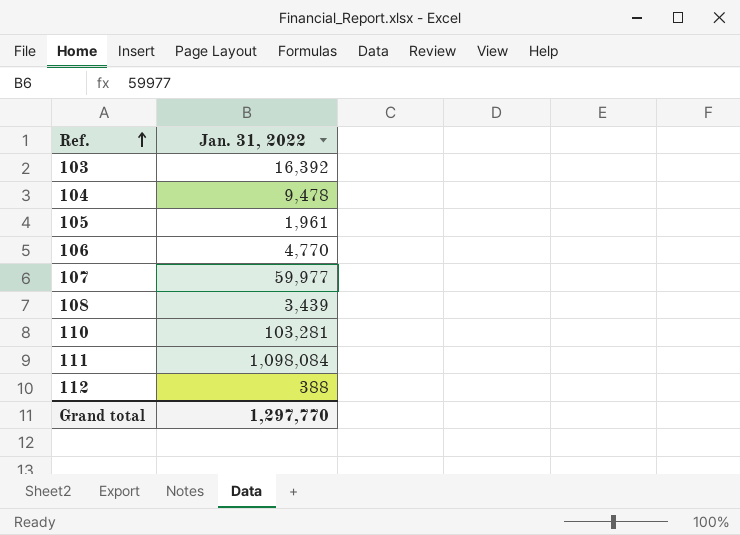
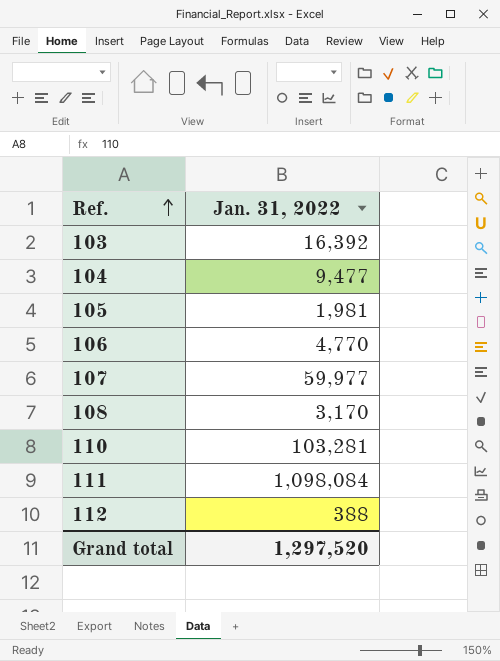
104 | Jan. 31, 2022: 9,478 -> 9,477
105 | Jan. 31, 2022: 1,961 -> 1,981
108 | Jan. 31, 2022: 3,439 -> 3,170
Grand total | Jan. 31, 2022: 1,297,770 -> 1,297,520

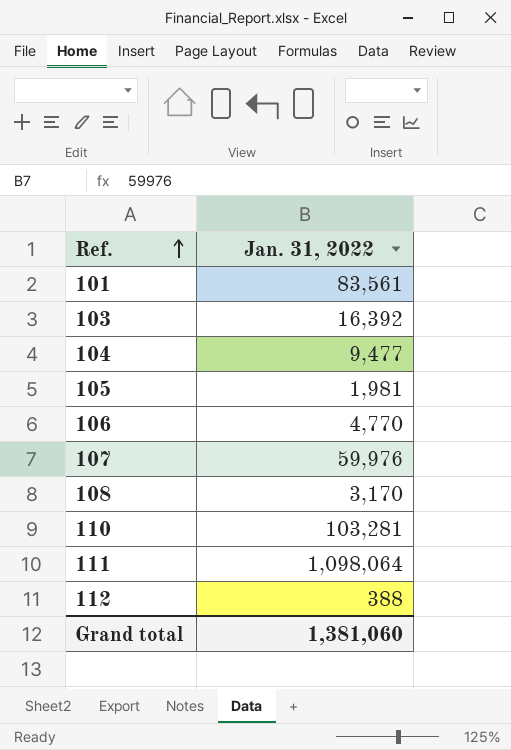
row 101: none -> 83,561
107 | Jan. 31, 2022: 59,977 -> 59,976
111 | Jan. 31, 2022: 1,098,084 -> 1,098,064
Grand total | Jan. 31, 2022: 1,297,520 -> 1,381,060

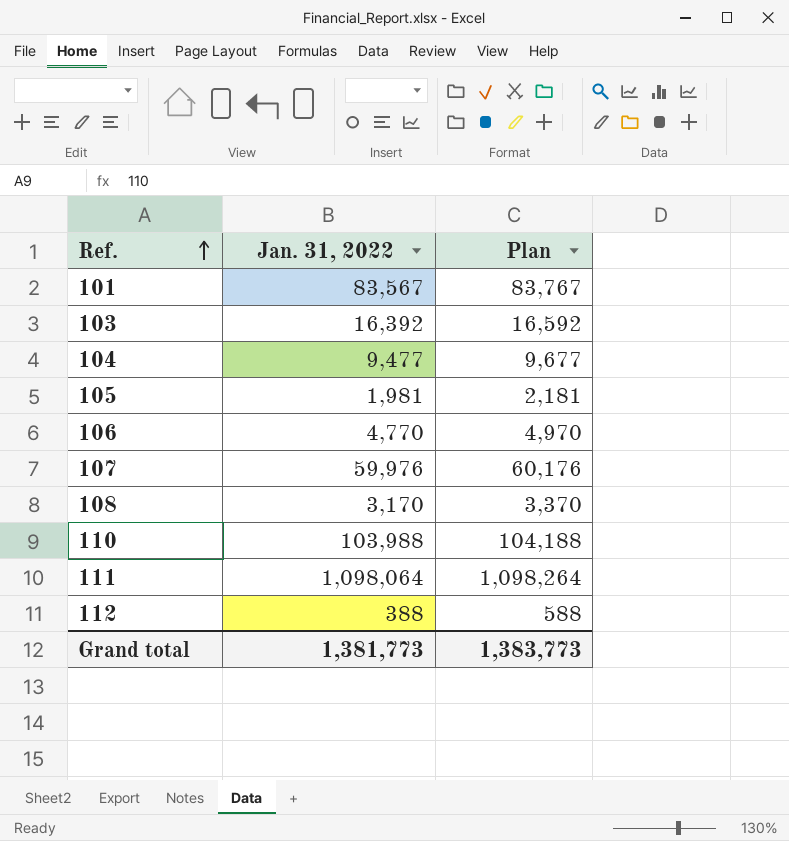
column Plan | formula: none -> [Jan. 31, 2022] + 200
101 | Jan. 31, 2022: 83,561 -> 83,567
110 | Jan. 31, 2022: 103,281 -> 103,988
Grand total | Jan. 31, 2022: 1,381,060 -> 1,381,773

